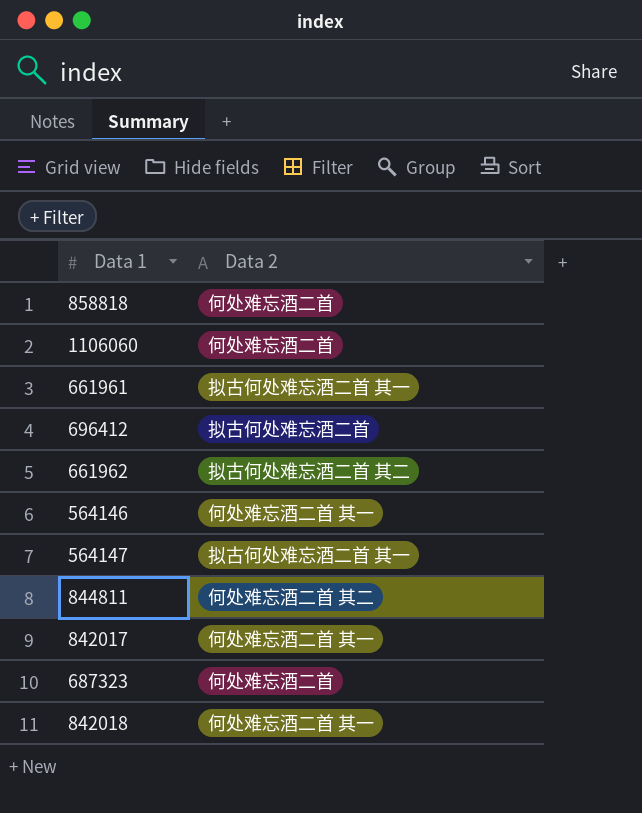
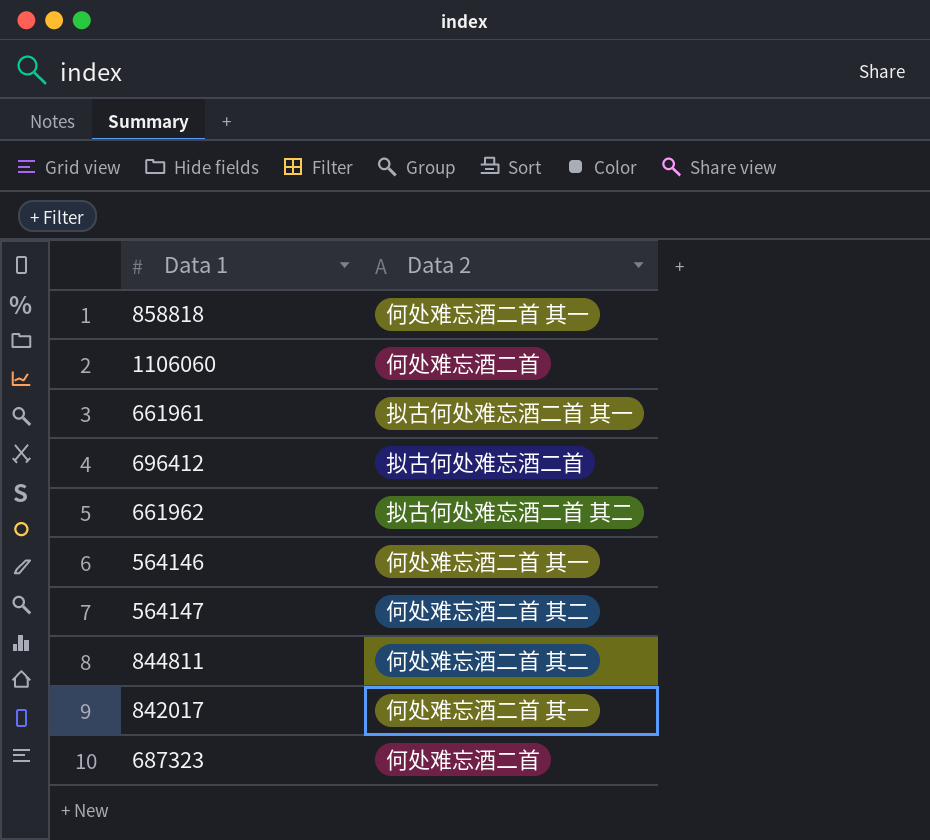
row 842018: 何处难忘酒二首 其一 -> none
858818 | Data 2: 何处难忘酒二首 -> 何处难忘酒二首 其一
564147 | Data 2: 拟古何处难忘酒二首 其一 -> 何处难忘酒二首 其二

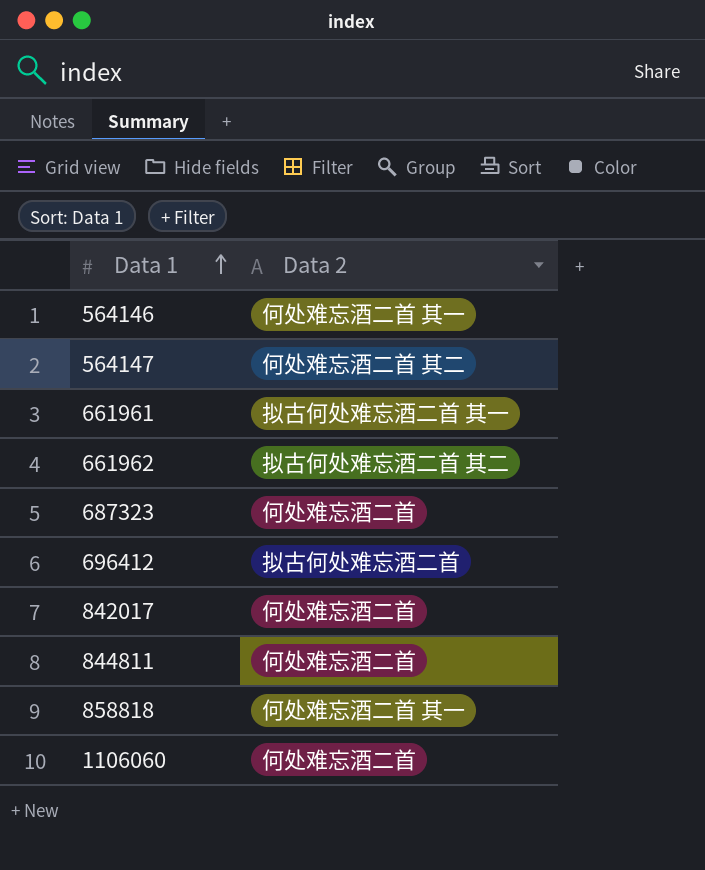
row order: none -> Data 1 ascending
842017 | Data 2: 何处难忘酒二首 其一 -> 何处难忘酒二首
844811 | Data 2: 何处难忘酒二首 其二 -> 何处难忘酒二首

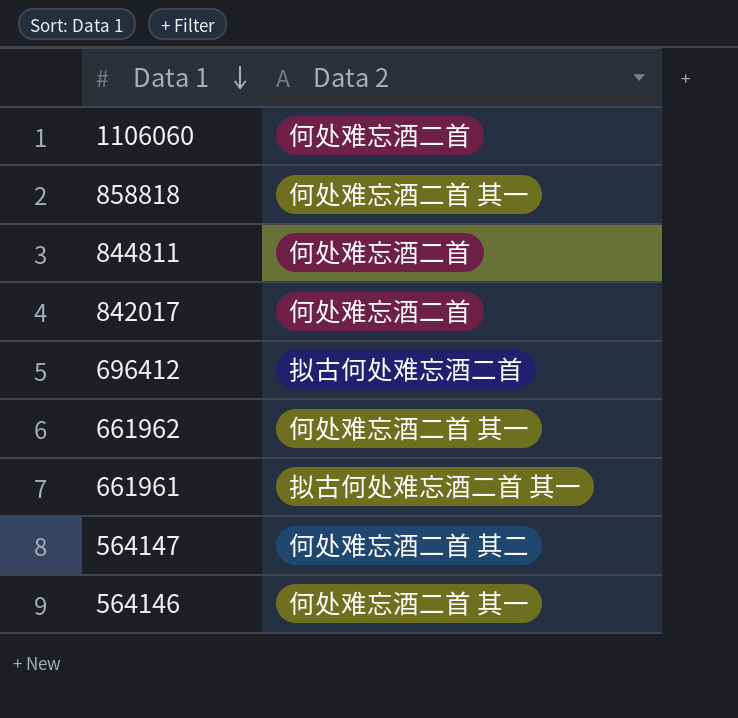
row order: Data 1 ascending -> Data 1 descending
row 687323: 何处难忘酒二首 -> none
661962 | Data 2: 拟古何处难忘酒二首 其二 -> 何处难忘酒二首 其一

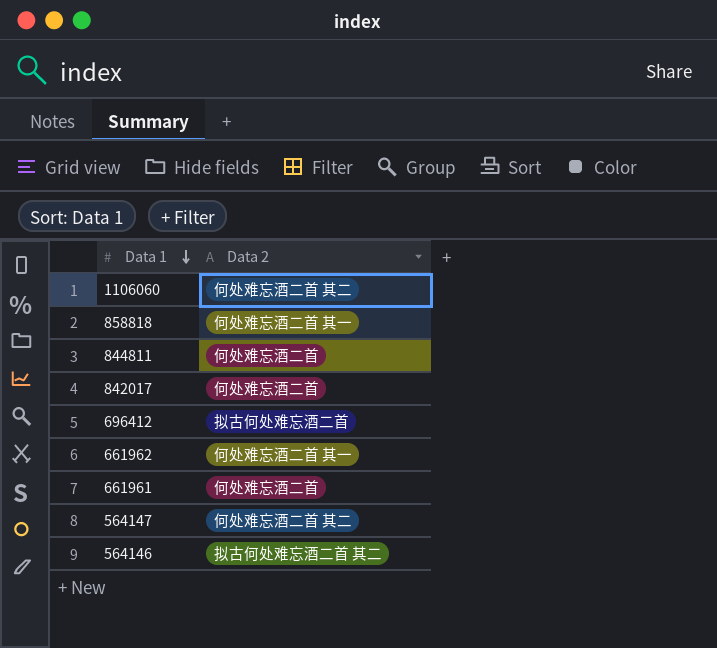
1106060 | Data 2: 何处难忘酒二首 -> 何处难忘酒二首 其二
661961 | Data 2: 拟古何处难忘酒二首 其一 -> 何处难忘酒二首
564146 | Data 2: 何处难忘酒二首 其一 -> 拟古何处难忘酒二首 其二

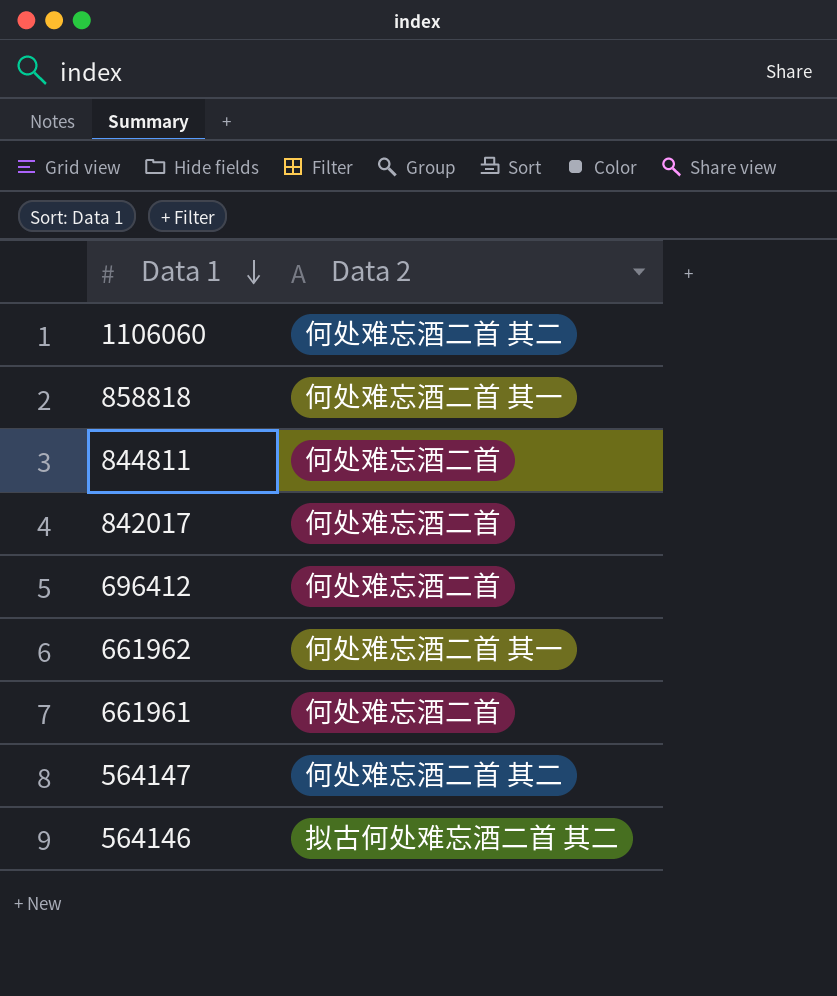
696412 | Data 2: 拟古何处难忘酒二首 -> 何处难忘酒二首

